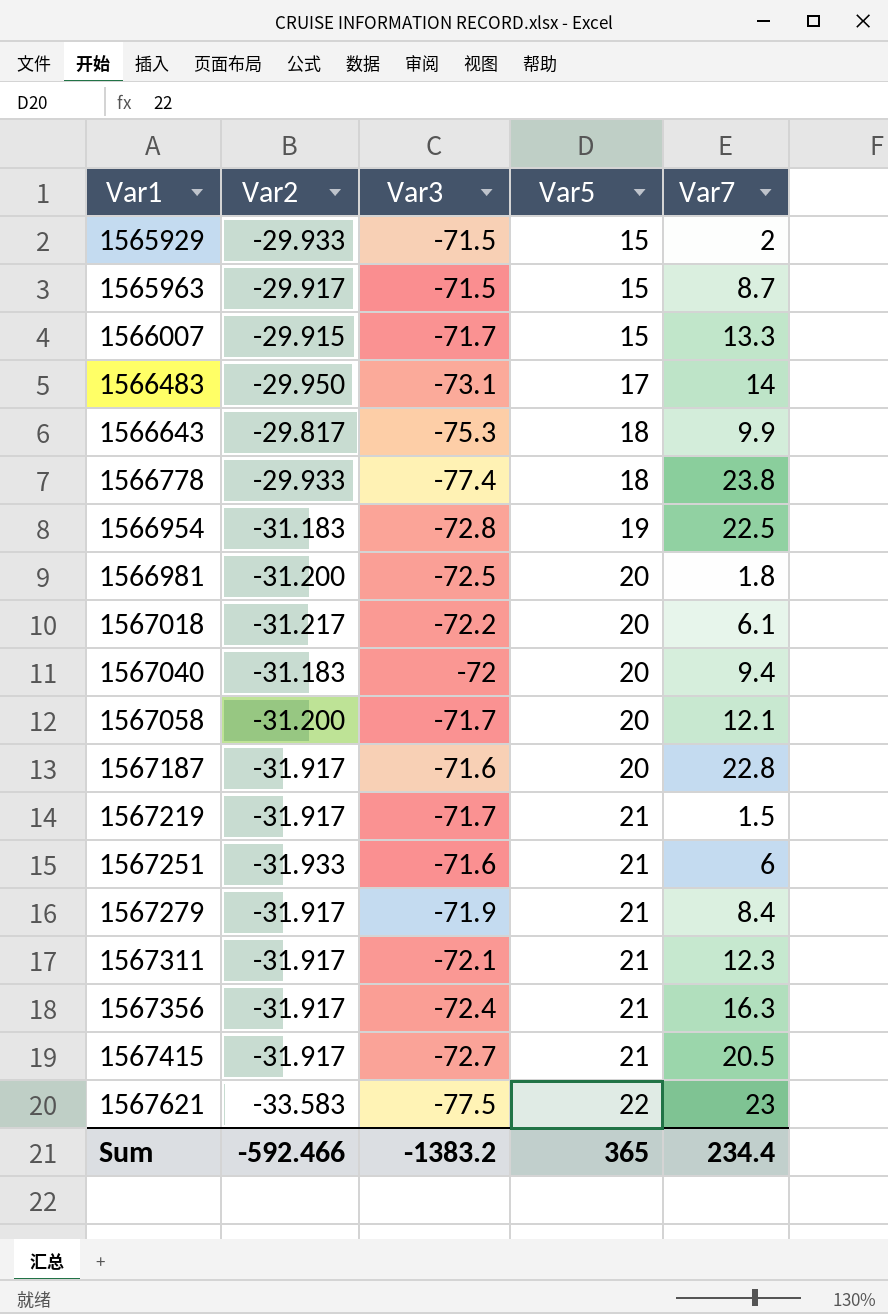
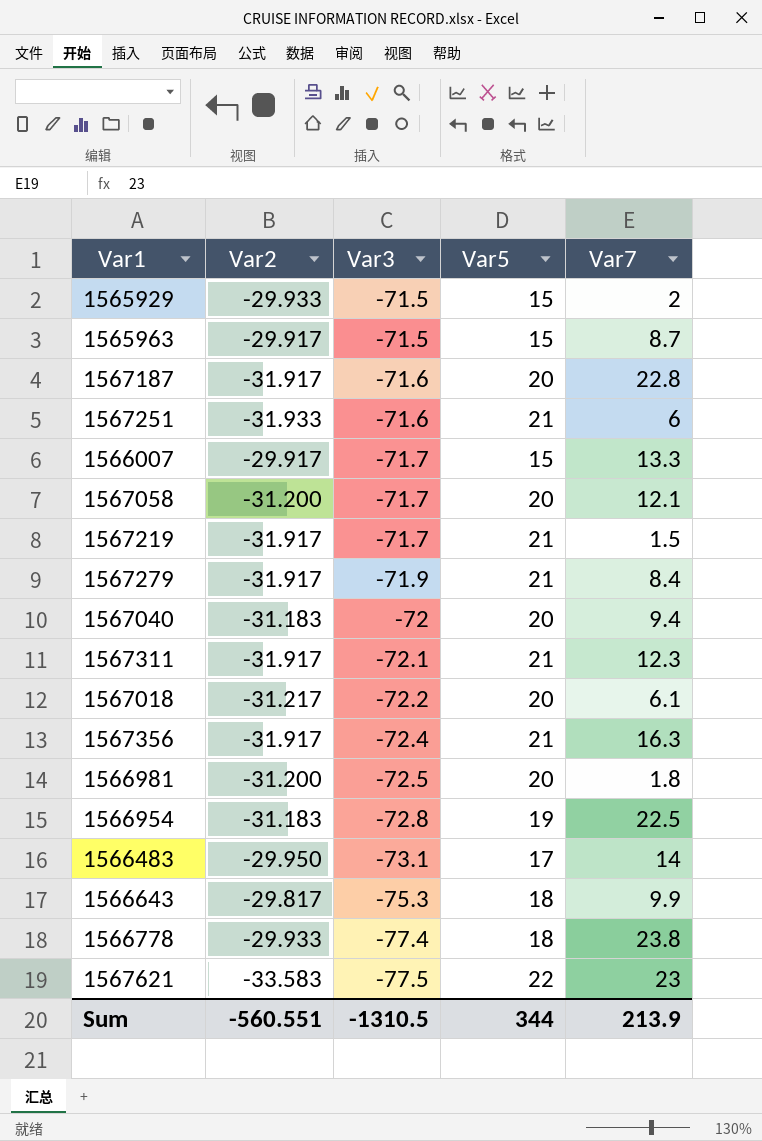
row order: Var1 ascending -> Var3 descending
row 1567415: -31.917 | -72.7 | 21 | 20.5 -> none
1566007 | Var2: -29.915 -> -29.917
Sum | Var2: -592.466 -> -560.551
Sum | Var3: -1383.2 -> -1310.5
Sum | Var5: 365 -> 344
Sum | Var7: 234.4 -> 213.9

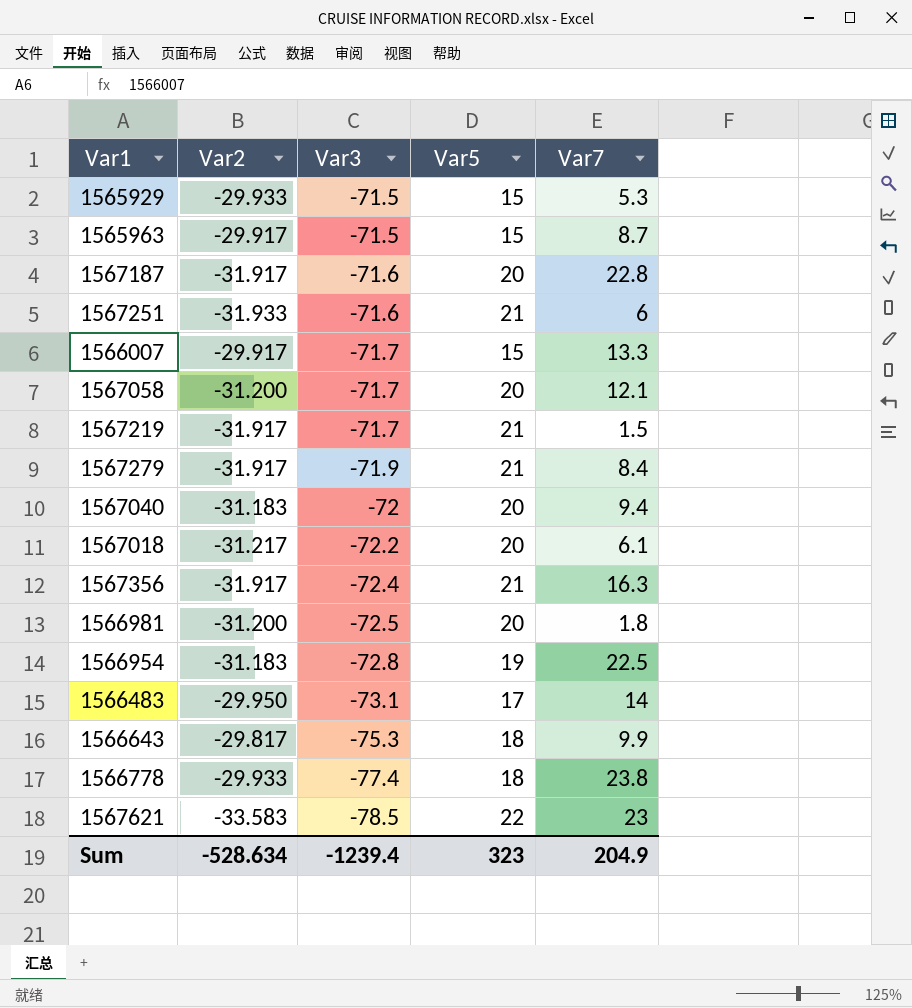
row 1567311: -31.917 | -72.1 | 21 | 12.3 -> none
1565929 | Var7: 2 -> 5.3
1567621 | Var3: -77.5 -> -78.5
Sum | Var2: -560.551 -> -528.634
Sum | Var3: -1310.5 -> -1239.4
Sum | Var5: 344 -> 323
Sum | Var7: 213.9 -> 204.9

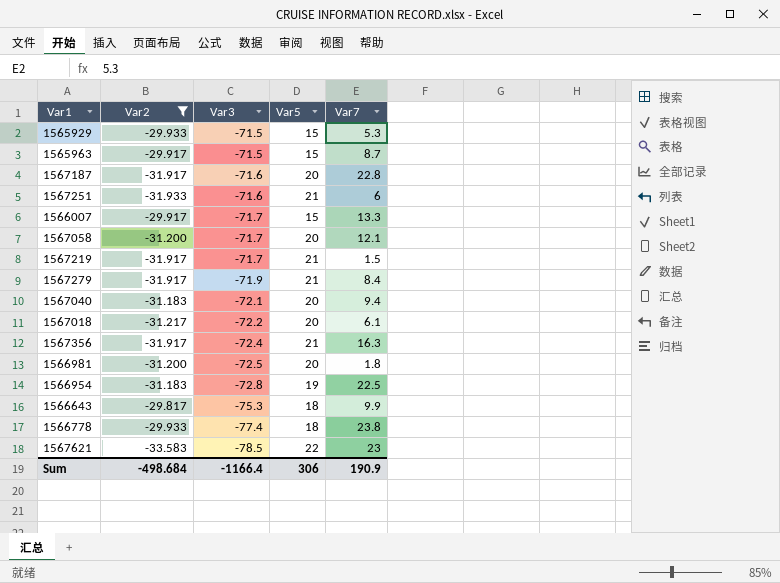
filter: none -> Var2 != -29.950
1567040 | Var3: -72 -> -72.1
Sum | Var2: -528.634 -> -498.684
Sum | Var3: -1239.4 -> -1166.4
Sum | Var5: 323 -> 306
Sum | Var7: 204.9 -> 190.9

